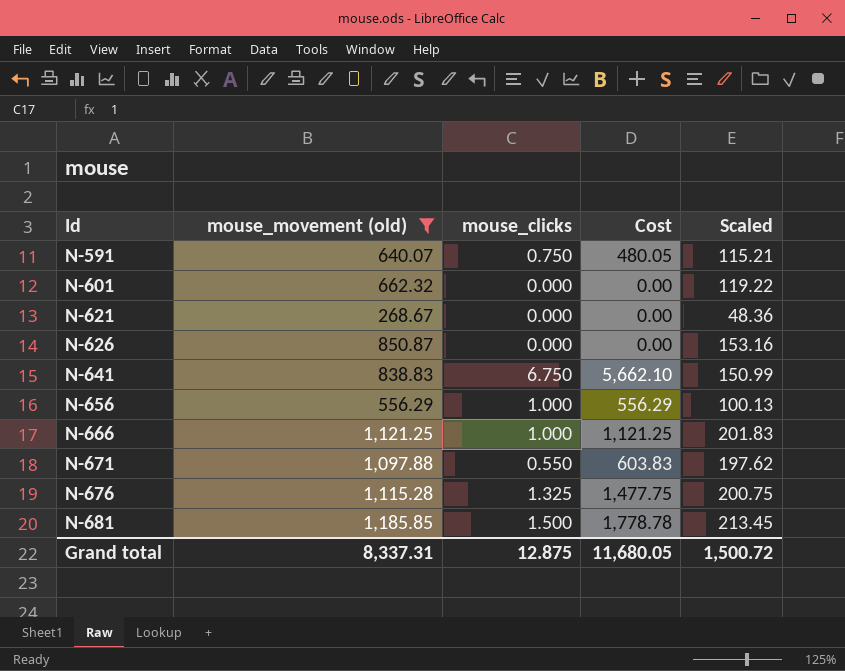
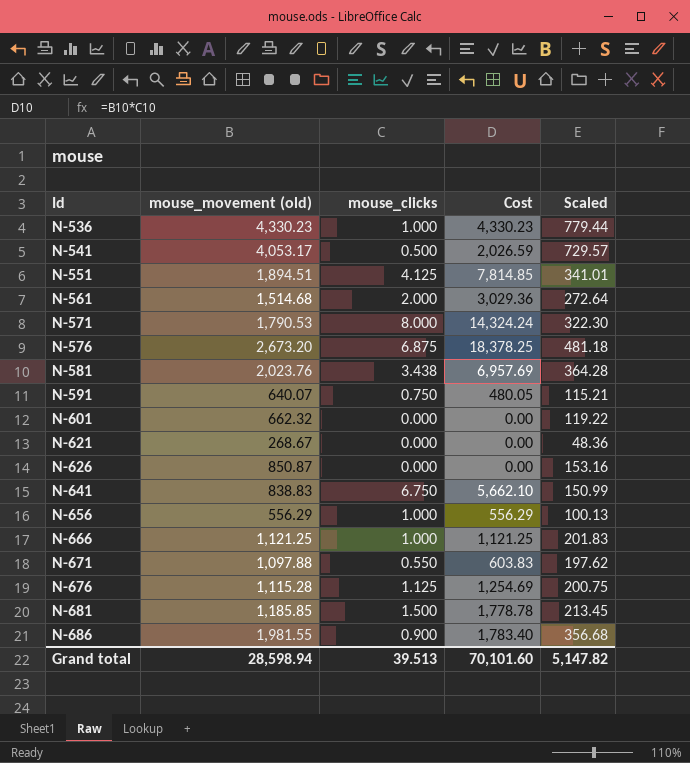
filter: mouse_movement (old) <= 1,185.85 -> none
N-676 | mouse_clicks: 1.325 -> 1.125
N-676 | Cost: 1,477.75 -> 1,254.69
Grand total | mouse_movement (old): 8,337.31 -> 28,598.94
Grand total | mouse_clicks: 12.875 -> 39.513
Grand total | Cost: 11,680.05 -> 70,101.60
Grand total | Scaled: 1,500.72 -> 5,147.82

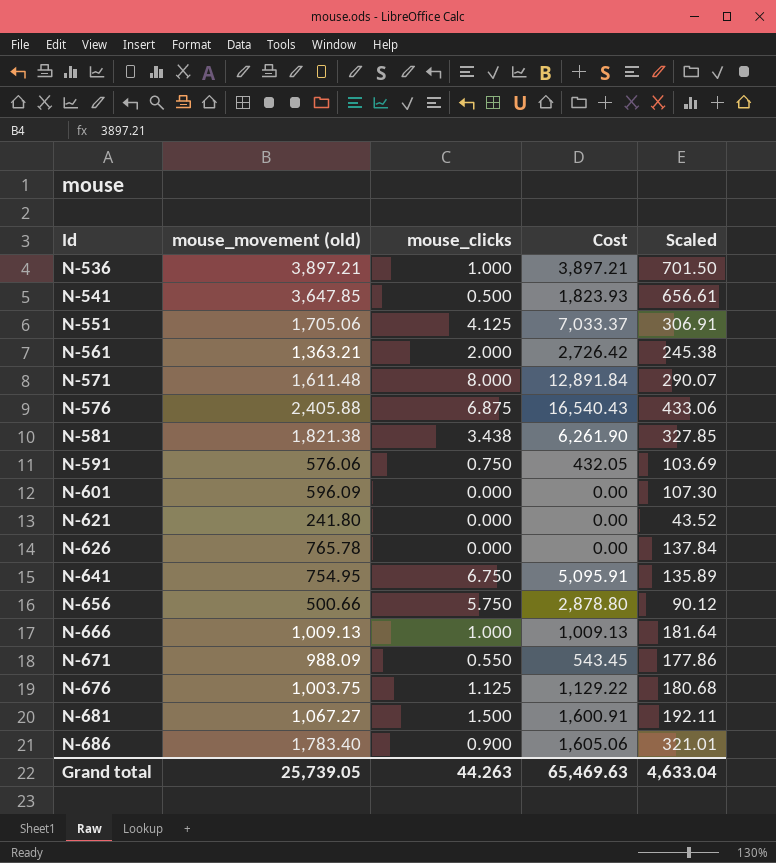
N-536 | mouse_movement (old): 4,330.23 -> 3,897.21
N-536 | Cost: 4,330.23 -> 3,897.21
N-536 | Scaled: 779.44 -> 701.50
N-541 | mouse_movement (old): 4,053.17 -> 3,647.85
N-541 | Cost: 2,026.59 -> 1,823.93
N-541 | Scaled: 729.57 -> 656.61
N-551 | mouse_movement (old): 1,894.51 -> 1,705.06
N-551 | Cost: 7,814.85 -> 7,033.37
N-551 | Scaled: 341.01 -> 306.91
N-561 | mouse_movement (old): 1,514.68 -> 1,363.21
N-561 | Cost: 3,029.36 -> 2,726.42
N-561 | Scaled: 272.64 -> 245.38
N-571 | mouse_movement (old): 1,790.53 -> 1,611.48
N-571 | Cost: 14,324.24 -> 12,891.84
N-571 | Scaled: 322.30 -> 290.07
N-576 | mouse_movement (old): 2,673.20 -> 2,405.88
N-576 | Cost: 18,378.25 -> 16,540.43
N-576 | Scaled: 481.18 -> 433.06
N-581 | mouse_movement (old): 2,023.76 -> 1,821.38
N-581 | Cost: 6,957.69 -> 6,261.90
N-581 | Scaled: 364.28 -> 327.85
N-591 | mouse_movement (old): 640.07 -> 576.06
N-591 | Cost: 480.05 -> 432.05
N-591 | Scaled: 115.21 -> 103.69
N-601 | mouse_movement (old): 662.32 -> 596.09
N-601 | Scaled: 119.22 -> 107.30
N-621 | mouse_movement (old): 268.67 -> 241.80
N-621 | Scaled: 48.36 -> 43.52
N-626 | mouse_movement (old): 850.87 -> 765.78
N-626 | Scaled: 153.16 -> 137.84
N-641 | mouse_movement (old): 838.83 -> 754.95
N-641 | Cost: 5,662.10 -> 5,095.91
N-641 | Scaled: 150.99 -> 135.89
N-656 | mouse_movement (old): 556.29 -> 500.66
N-656 | mouse_clicks: 1.000 -> 5.750
N-656 | Cost: 556.29 -> 2,878.80
N-656 | Scaled: 100.13 -> 90.12
N-666 | mouse_movement (old): 1,121.25 -> 1,009.13
N-666 | Cost: 1,121.25 -> 1,009.13
N-666 | Scaled: 201.83 -> 181.64
N-671 | mouse_movement (old): 1,097.88 -> 988.09
N-671 | Cost: 603.83 -> 543.45
N-671 | Scaled: 197.62 -> 177.86
N-676 | mouse_movement (old): 1,115.28 -> 1,003.75
N-676 | Cost: 1,254.69 -> 1,129.22
N-676 | Scaled: 200.75 -> 180.68
N-681 | mouse_movement (old): 1,185.85 -> 1,067.27
N-681 | Cost: 1,778.78 -> 1,600.91
N-681 | Scaled: 213.45 -> 192.11
N-686 | mouse_movement (old): 1,981.55 -> 1,783.40
N-686 | Cost: 1,783.40 -> 1,605.06
N-686 | Scaled: 356.68 -> 321.01
Grand total | mouse_movement (old): 28,598.94 -> 25,739.05
Grand total | mouse_clicks: 39.513 -> 44.263
Grand total | Cost: 70,101.60 -> 65,469.63
Grand total | Scaled: 5,147.82 -> 4,633.04

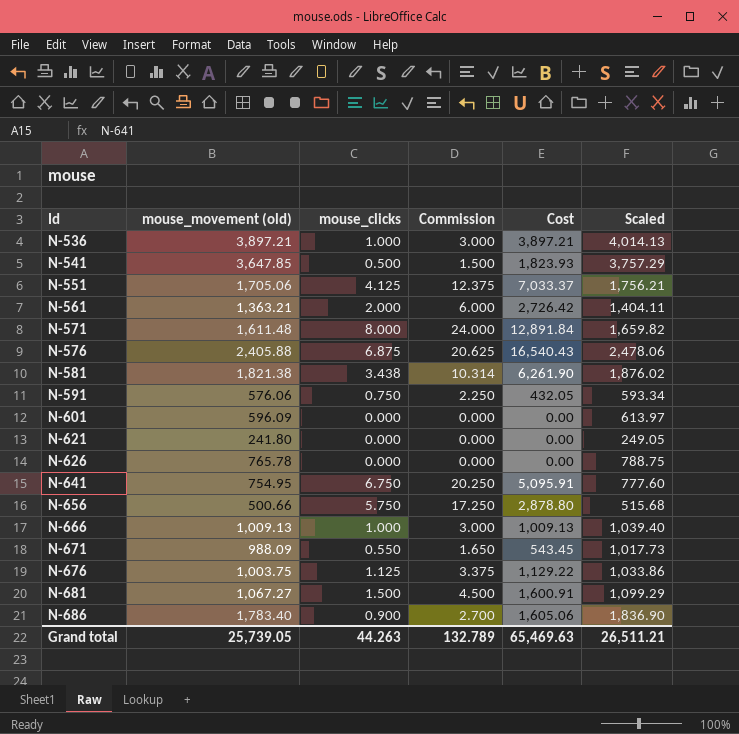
column Commission | formula: none -> [mouse_clicks] * 3
column Scaled | formula: [mouse_movement (old)] * 0.18 -> [mouse_movement (old)] * 1.03
Grand total | Scaled: 4,633.04 -> 26,511.21

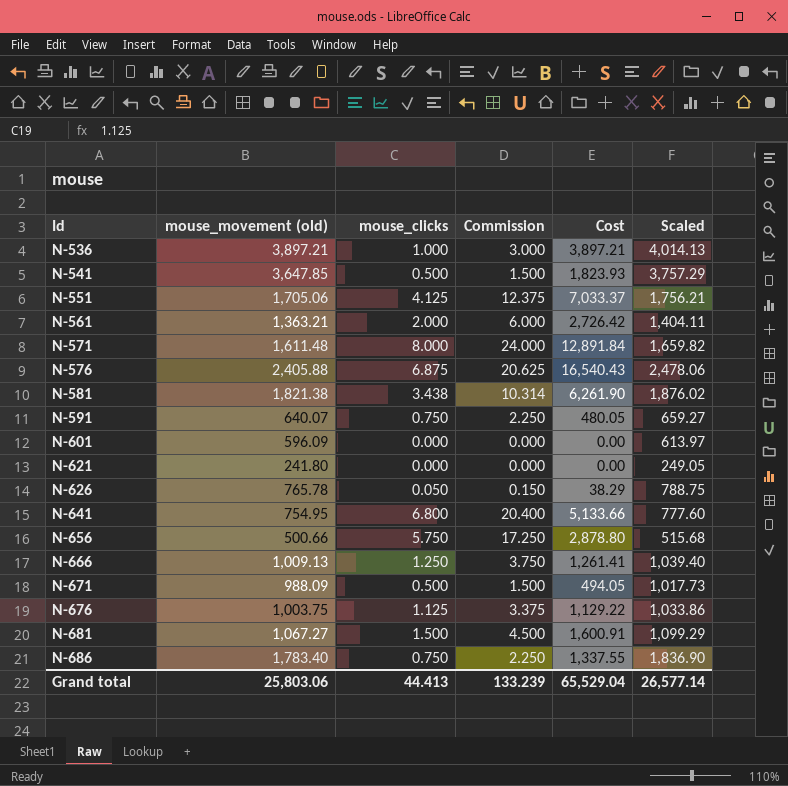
N-591 | mouse_movement (old): 576.06 -> 640.07
N-591 | Cost: 432.05 -> 480.05
N-591 | Scaled: 593.34 -> 659.27
N-626 | mouse_clicks: 0.000 -> 0.050
N-626 | Commission: 0.000 -> 0.150
N-626 | Cost: 0.00 -> 38.29
N-641 | mouse_clicks: 6.750 -> 6.800
N-641 | Commission: 20.250 -> 20.400
N-641 | Cost: 5,095.91 -> 5,133.66
N-666 | mouse_clicks: 1.000 -> 1.250
N-666 | Commission: 3.000 -> 3.750
N-666 | Cost: 1,009.13 -> 1,261.41
N-671 | mouse_clicks: 0.550 -> 0.500
N-671 | Commission: 1.650 -> 1.500
N-671 | Cost: 543.45 -> 494.05
N-686 | mouse_clicks: 0.900 -> 0.750
N-686 | Commission: 2.700 -> 2.250
N-686 | Cost: 1,605.06 -> 1,337.55
Grand total | mouse_movement (old): 25,739.05 -> 25,803.06
Grand total | mouse_clicks: 44.263 -> 44.413
Grand total | Commission: 132.789 -> 133.239
Grand total | Cost: 65,469.63 -> 65,529.04
Grand total | Scaled: 26,511.21 -> 26,577.14

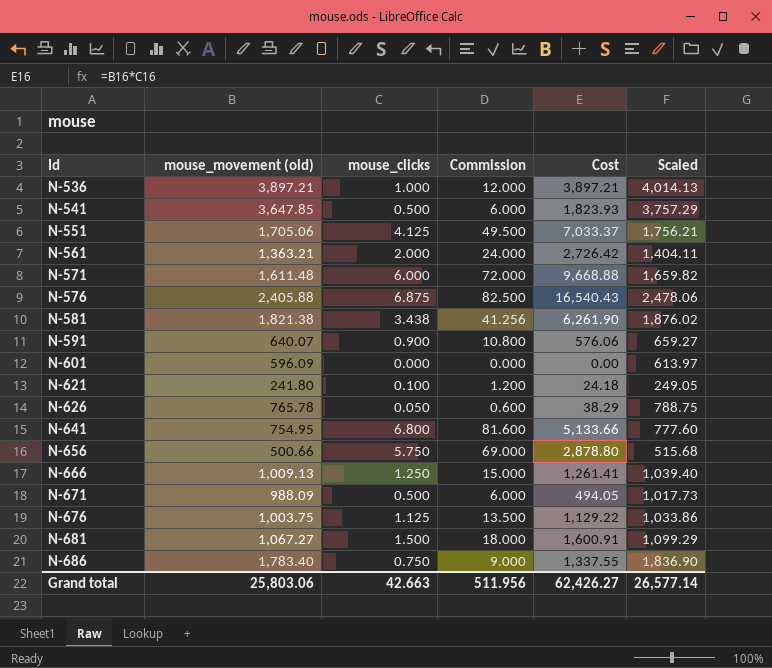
column Commission | formula: [mouse_clicks] * 3 -> [mouse_clicks] * 12
N-571 | mouse_clicks: 8.000 -> 6.000
N-571 | Cost: 12,891.84 -> 9,668.88
N-591 | mouse_clicks: 0.750 -> 0.900
N-591 | Cost: 480.05 -> 576.06
N-621 | mouse_clicks: 0.000 -> 0.100
N-621 | Cost: 0.00 -> 24.18
Grand total | mouse_clicks: 44.413 -> 42.663
Grand total | Commission: 133.239 -> 511.956
Grand total | Cost: 65,529.04 -> 62,426.27

